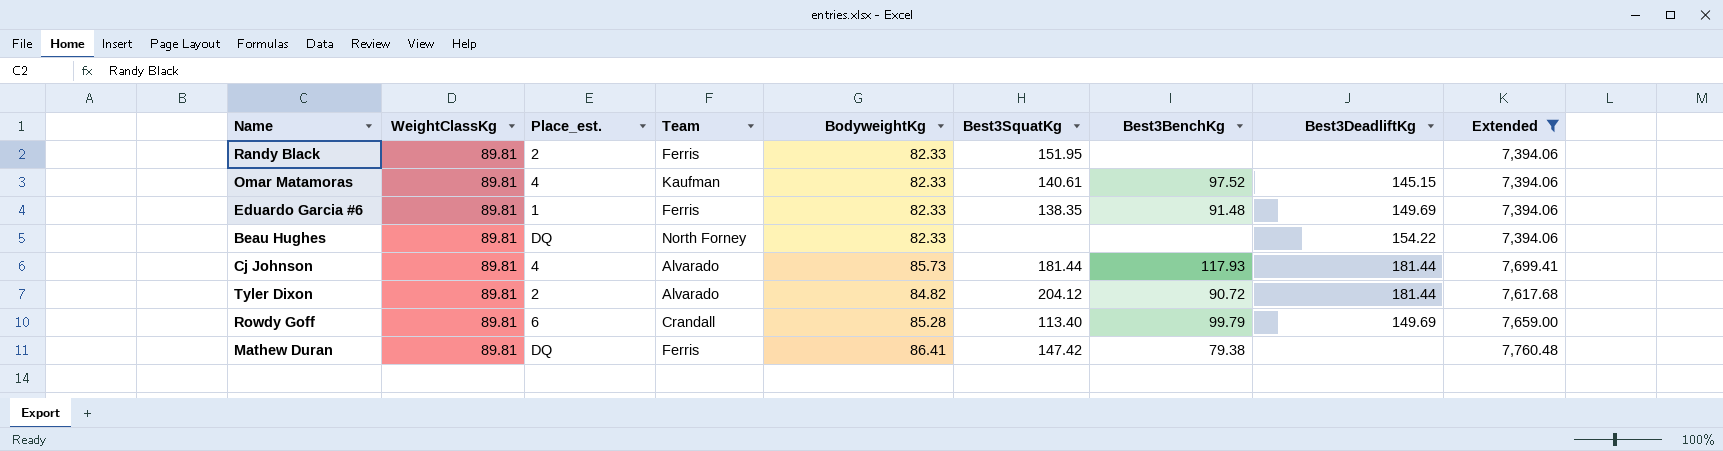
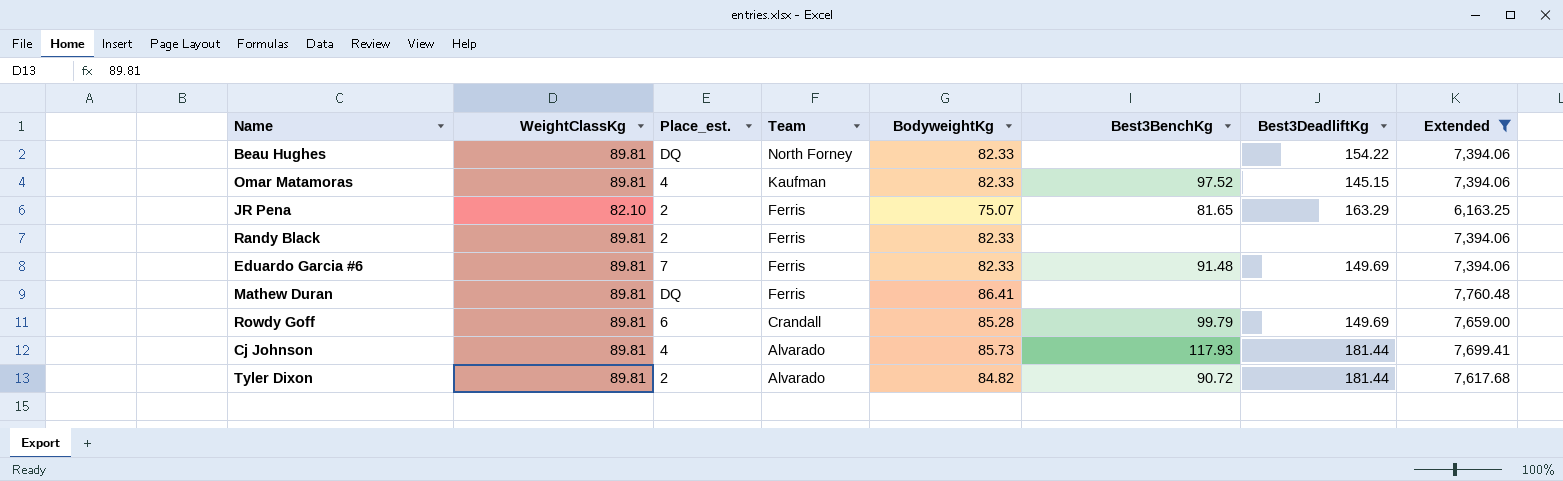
row order: none -> Team descending
column Best3SquatKg | position: 6 -> none
row JR Pena: none -> 82.10 | 2 | Ferris | 75.07 | 81.65 | 163.29 | 6,163.25
Eduardo Garcia #6 | Place_est.: 1 -> 7
Mathew Duran | Best3BenchKg: 79.38 -> none

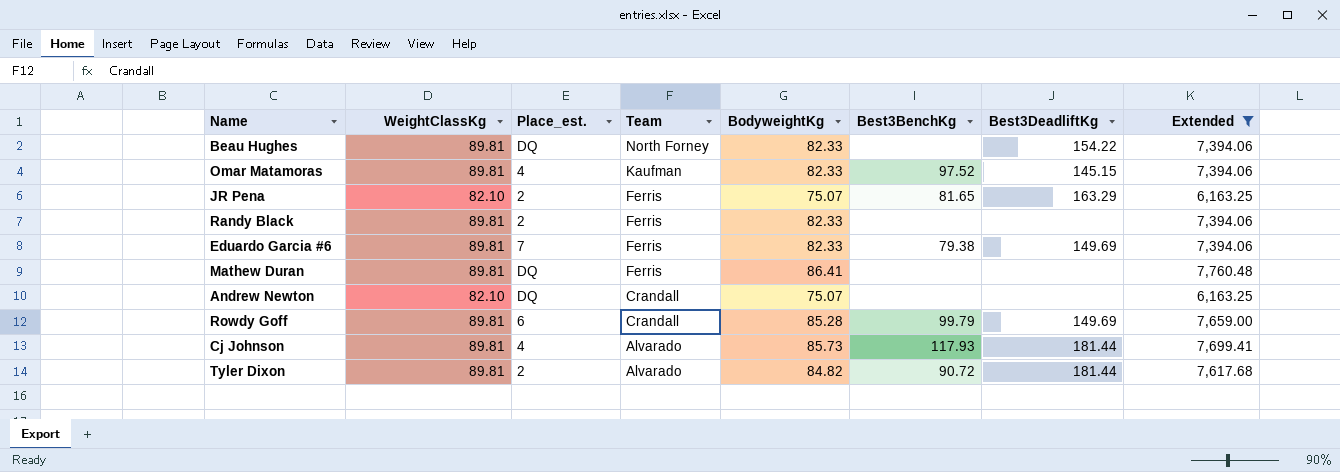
Eduardo Garcia #6 | Best3BenchKg: 91.48 -> 79.38
row Andrew Newton: none -> 82.10 | DQ | Crandall | 75.07 | none | none | 6,163.25

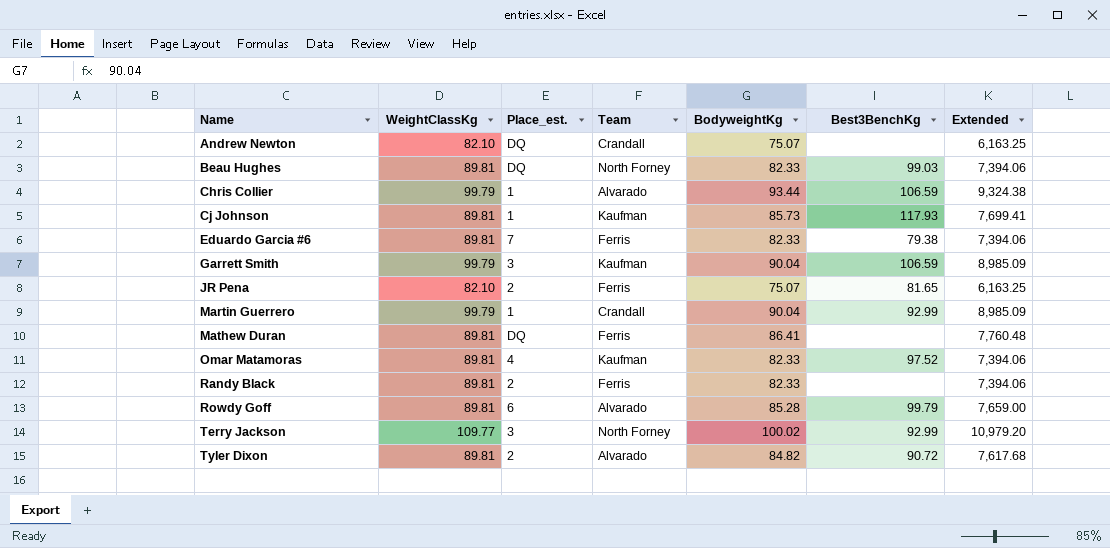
filter: Extended <= 7,760.48 -> none
row order: Team descending -> Name ascending
column Best3DeadliftKg | position: 7 -> none
Beau Hughes | Best3BenchKg: none -> 99.03
Cj Johnson | Place_est.: 4 -> 1
Cj Johnson | Team: Alvarado -> Kaufman
Rowdy Goff | Team: Crandall -> Alvarado

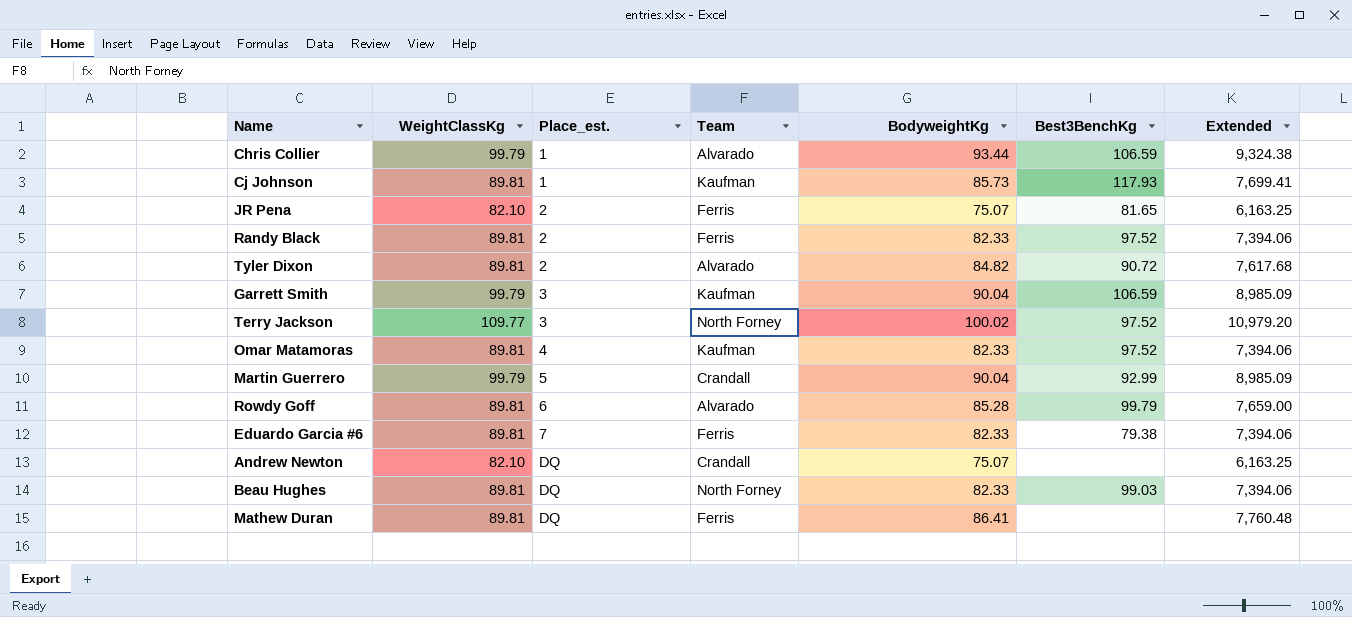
row order: Name ascending -> Place_est. ascending
Randy Black | Best3BenchKg: none -> 97.52
Terry Jackson | Best3BenchKg: 92.99 -> 97.52
Martin Guerrero | Place_est.: 1 -> 5

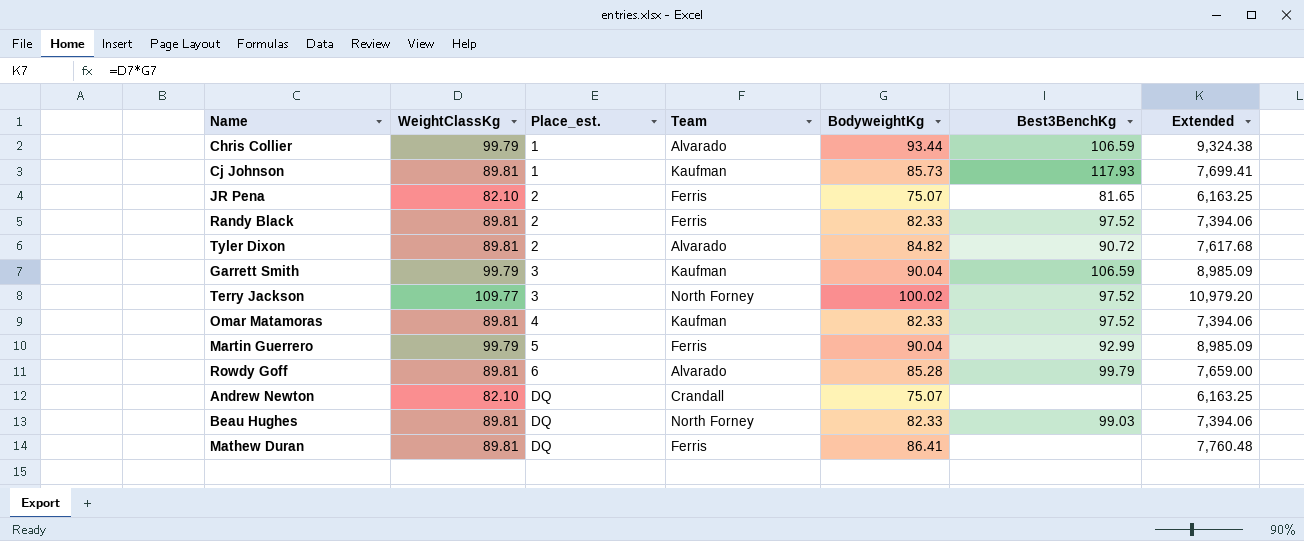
row Eduardo Garcia #6: 89.81 | 7 | Ferris | 82.33 | 79.38 | 7,394.06 -> none
Martin Guerrero | Team: Crandall -> Ferris

